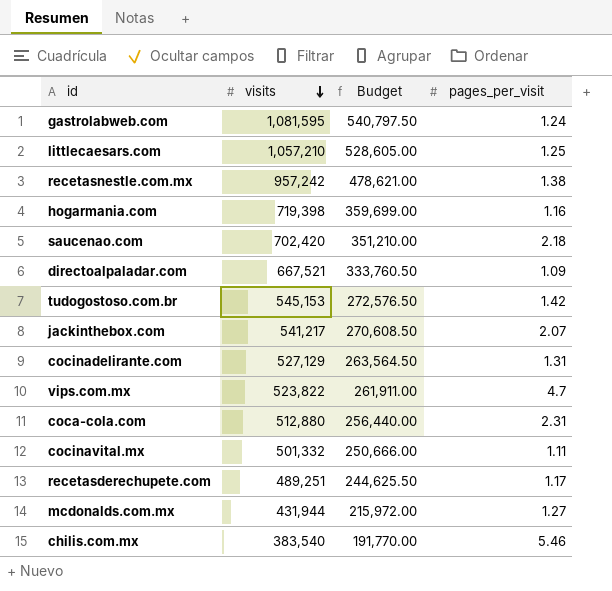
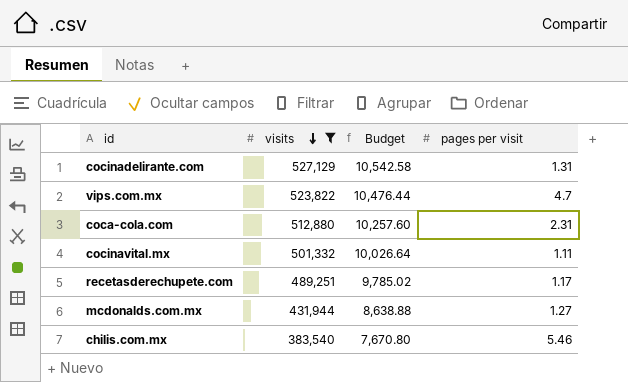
filter: none -> visits <= 527,129
column Budget | formula: [visits] * 0.5 -> [visits] * 0.02
column name: pages_per_visit -> pages per visit

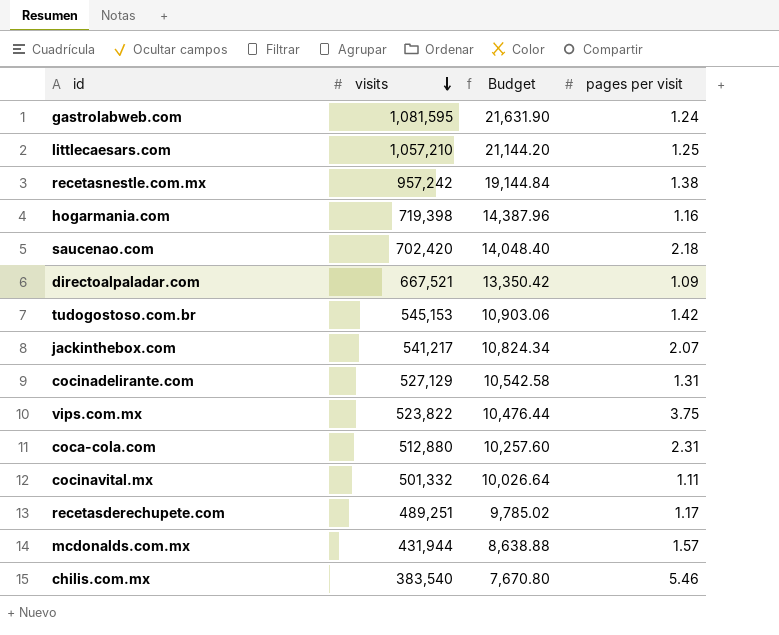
filter: visits <= 527,129 -> none
vips.com.mx | pages per visit: 4.7 -> 3.75
mcdonalds.com.mx | pages per visit: 1.27 -> 1.57

